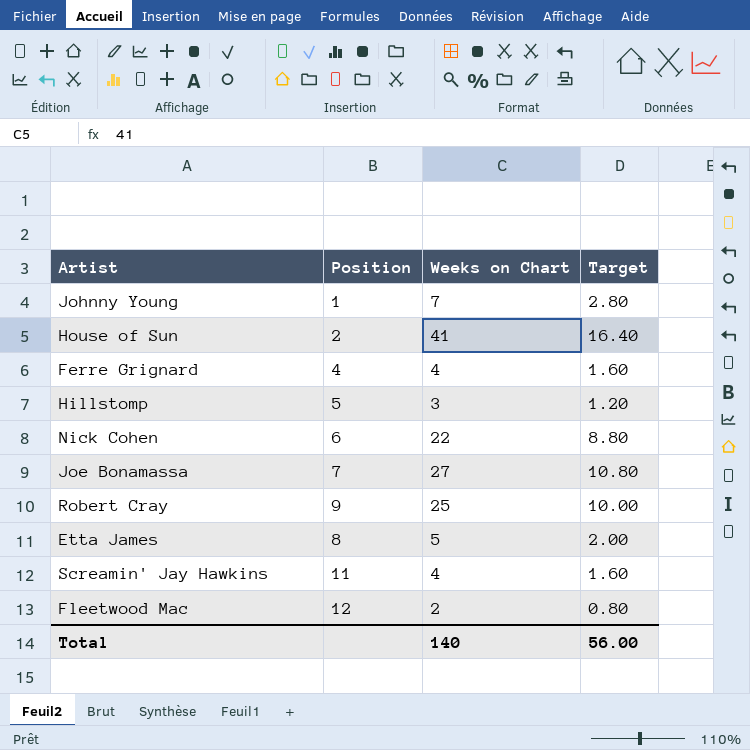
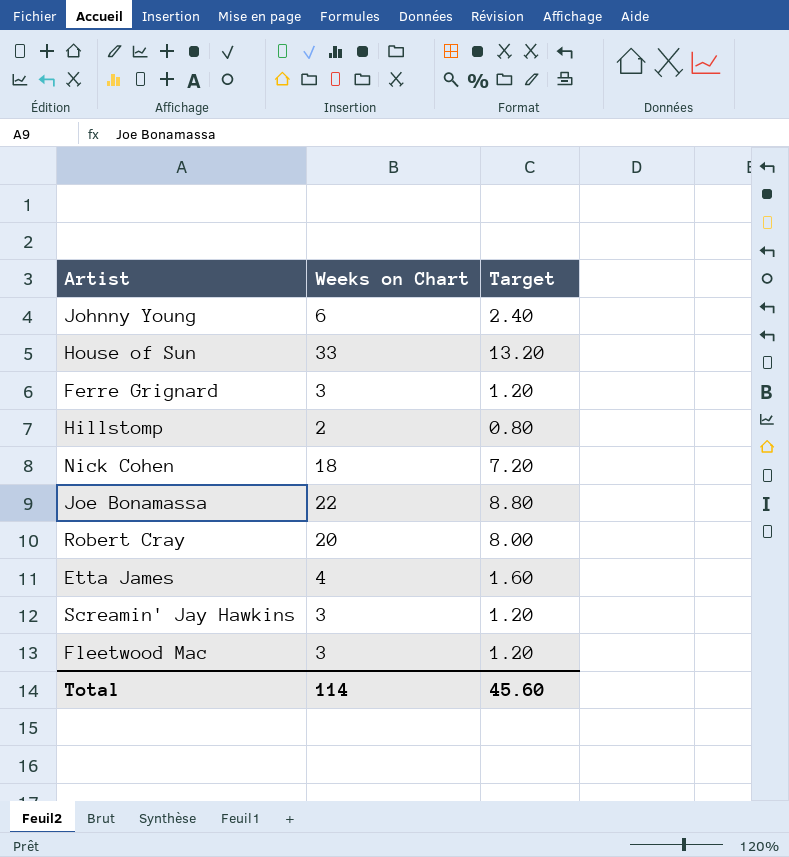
column Position | position: 2 -> none
Johnny Young | Weeks on Chart: 7 -> 6
Johnny Young | Target: 2.80 -> 2.40
House of Sun | Weeks on Chart: 41 -> 33
House of Sun | Target: 16.40 -> 13.20
Ferre Grignard | Weeks on Chart: 4 -> 3
Ferre Grignard | Target: 1.60 -> 1.20
Hillstomp | Weeks on Chart: 3 -> 2
Hillstomp | Target: 1.20 -> 0.80
Nick Cohen | Weeks on Chart: 22 -> 18
Nick Cohen | Target: 8.80 -> 7.20
Joe Bonamassa | Weeks on Chart: 27 -> 22
Joe Bonamassa | Target: 10.80 -> 8.80
Robert Cray | Weeks on Chart: 25 -> 20
Robert Cray | Target: 10.00 -> 8.00
Etta James | Weeks on Chart: 5 -> 4
Etta James | Target: 2.00 -> 1.60
Screamin' Jay Hawkins | Weeks on Chart: 4 -> 3
Screamin' Jay Hawkins | Target: 1.60 -> 1.20
Fleetwood Mac | Weeks on Chart: 2 -> 3
Fleetwood Mac | Target: 0.80 -> 1.20
Total | Weeks on Chart: 140 -> 114
Total | Target: 56.00 -> 45.60

